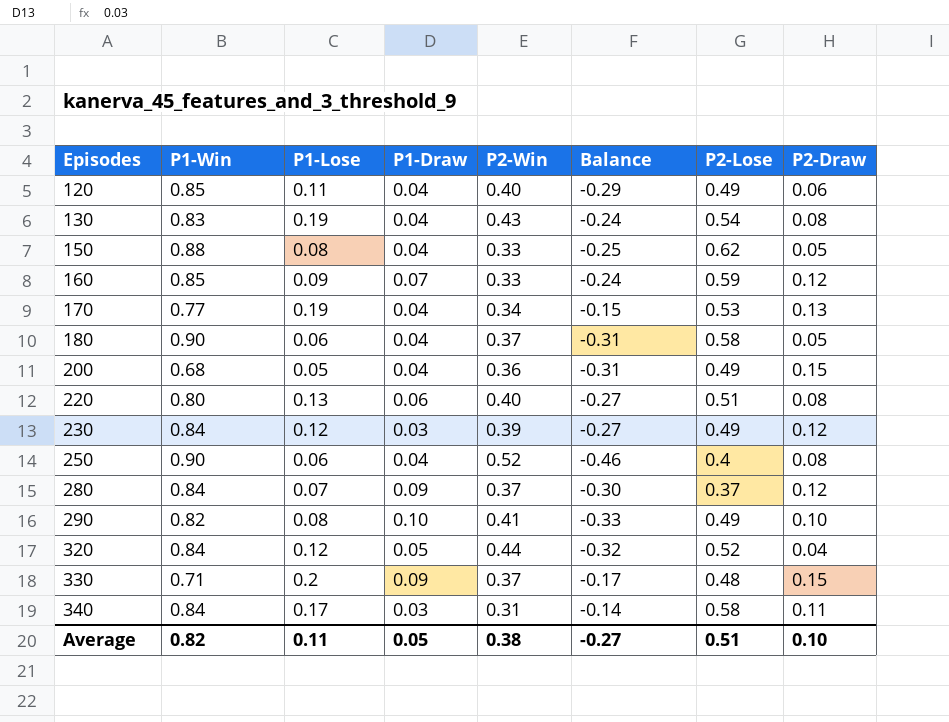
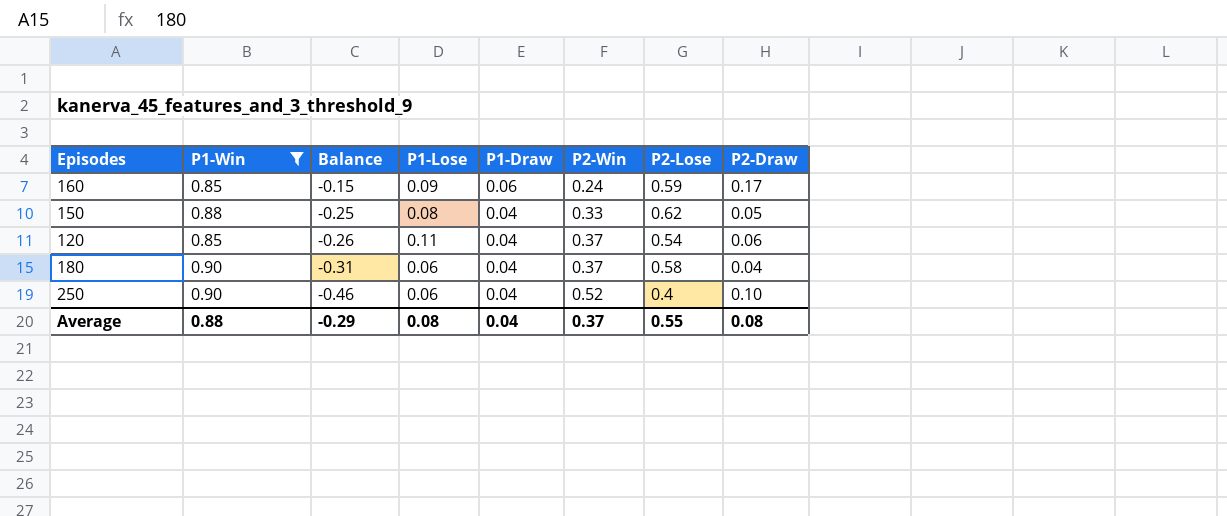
filter: none -> P1-Win >= 0.85
row order: Episodes ascending -> Balance descending
column Balance | position: 6 -> 3
160 | Balance: -0.24 -> -0.15
160 | P1-Draw: 0.07 -> 0.06
160 | P2-Win: 0.33 -> 0.24
160 | P2-Draw: 0.12 -> 0.17
120 | Balance: -0.29 -> -0.26
120 | P2-Win: 0.40 -> 0.37
120 | P2-Lose: 0.49 -> 0.54
180 | P2-Draw: 0.05 -> 0.04
250 | P2-Draw: 0.08 -> 0.10
Average | P1-Win: 0.82 -> 0.88
Average | Balance: -0.27 -> -0.29
Average | P1-Lose: 0.11 -> 0.08
Average | P1-Draw: 0.05 -> 0.04
Average | P2-Win: 0.38 -> 0.37
Average | P2-Lose: 0.51 -> 0.55
Average | P2-Draw: 0.10 -> 0.08

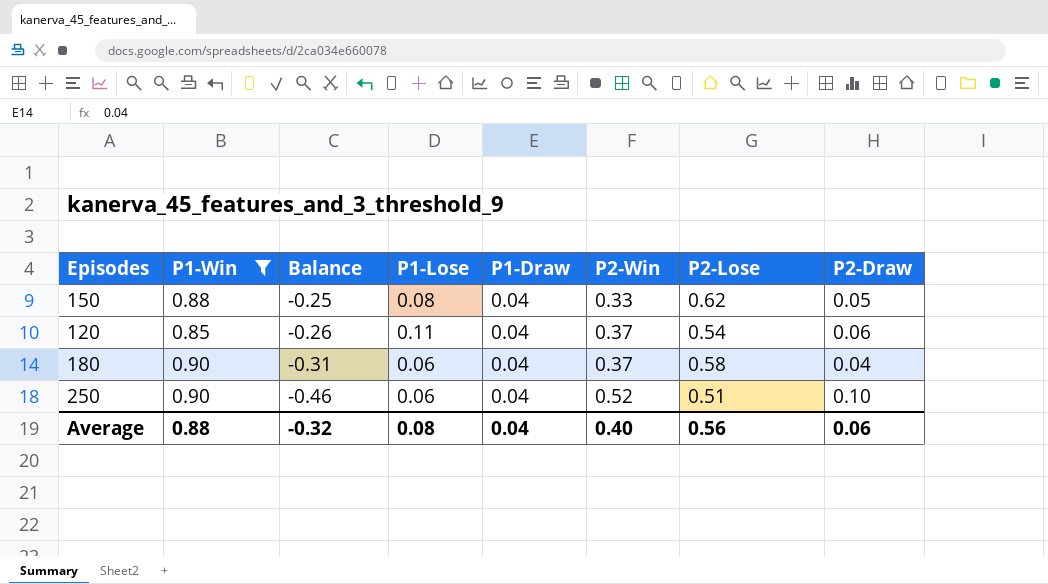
row 160: 0.85 | -0.15 | 0.09 | 0.06 | 0.24 | 0.59 | 0.17 -> none
250 | P2-Lose: 0.4 -> 0.51
Average | Balance: -0.29 -> -0.32
Average | P2-Win: 0.37 -> 0.40
Average | P2-Lose: 0.55 -> 0.56
Average | P2-Draw: 0.08 -> 0.06

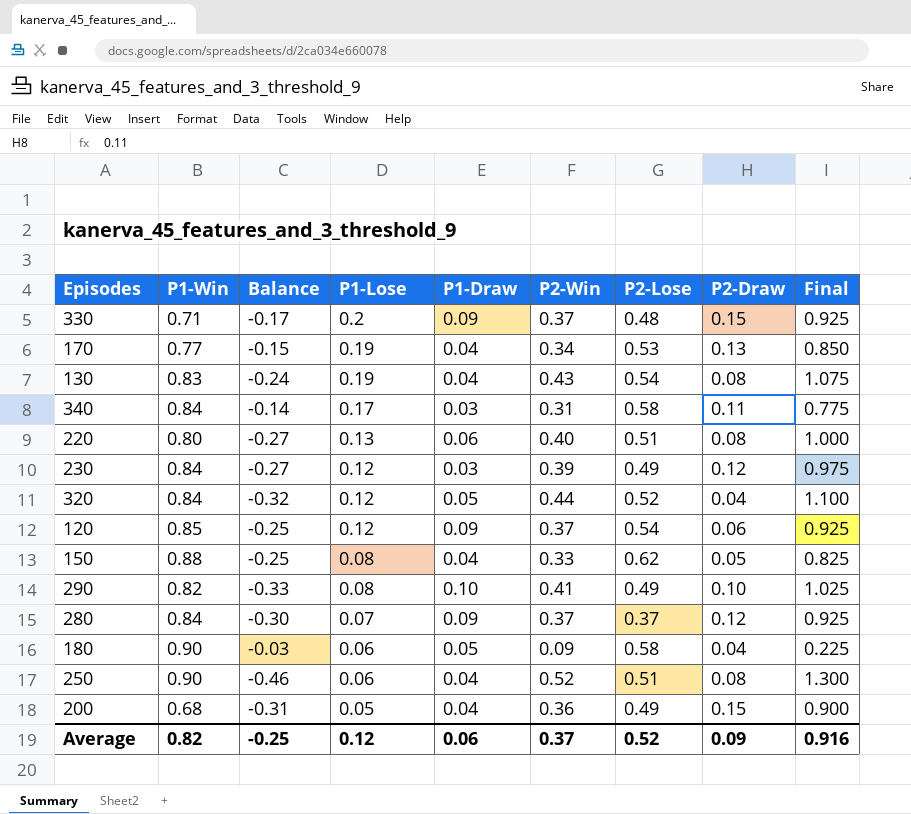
filter: P1-Win >= 0.85 -> none
row order: Balance descending -> P1-Lose descending
column Final | formula: none -> [P2-Win] * 2.5
120 | Balance: -0.26 -> -0.25
120 | P1-Lose: 0.11 -> 0.12
120 | P1-Draw: 0.04 -> 0.09
180 | Balance: -0.31 -> -0.03
180 | P1-Draw: 0.04 -> 0.05
180 | P2-Win: 0.37 -> 0.09
250 | P2-Draw: 0.10 -> 0.08
Average | P1-Win: 0.88 -> 0.82
Average | Balance: -0.32 -> -0.25
Average | P1-Lose: 0.08 -> 0.12
Average | P1-Draw: 0.04 -> 0.06
Average | P2-Win: 0.40 -> 0.37
Average | P2-Lose: 0.56 -> 0.52
Average | P2-Draw: 0.06 -> 0.09

